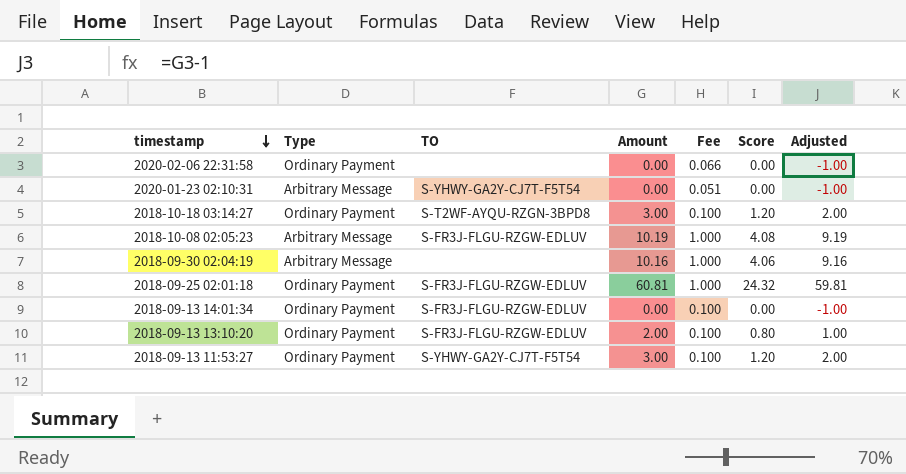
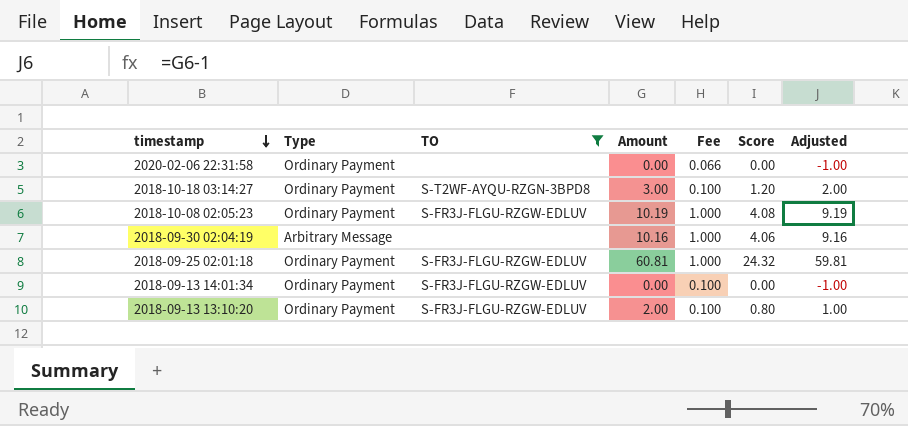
filter: none -> TO != S-YHWY-GA2Y-CJ7T-F5T54
2018-10-08 02:05:23 | Type: Arbitrary Message -> Ordinary Payment

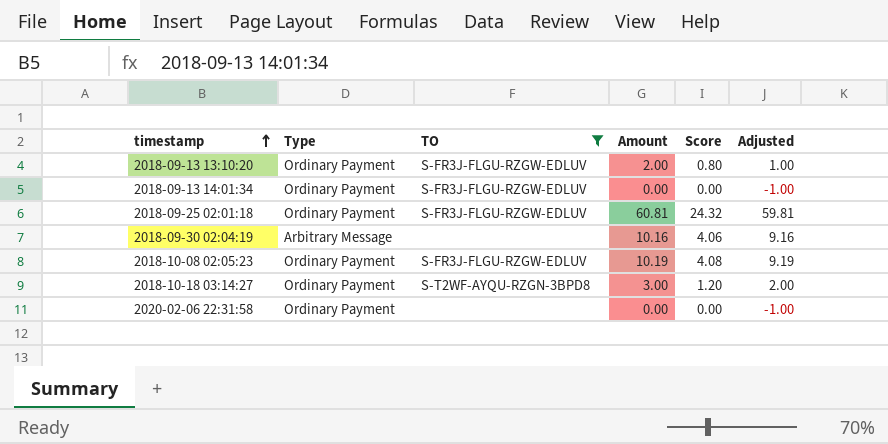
row order: timestamp descending -> timestamp ascending
column Fee | position: 5 -> none

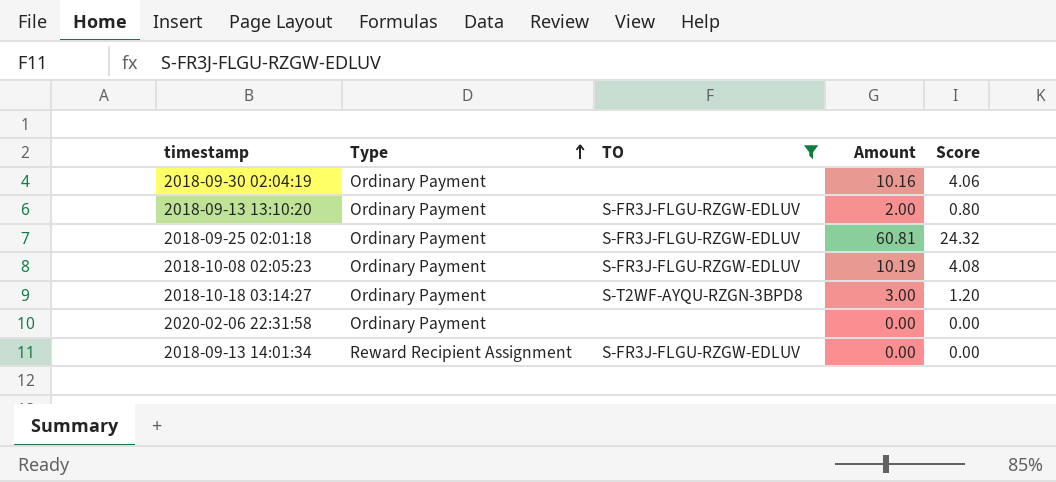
row order: timestamp ascending -> Type ascending
column Adjusted | formula: [Amount] - 1 -> none
2018-09-30 02:04:19 | Type: Arbitrary Message -> Ordinary Payment
2018-09-13 14:01:34 | Type: Ordinary Payment -> Reward Recipient Assignment

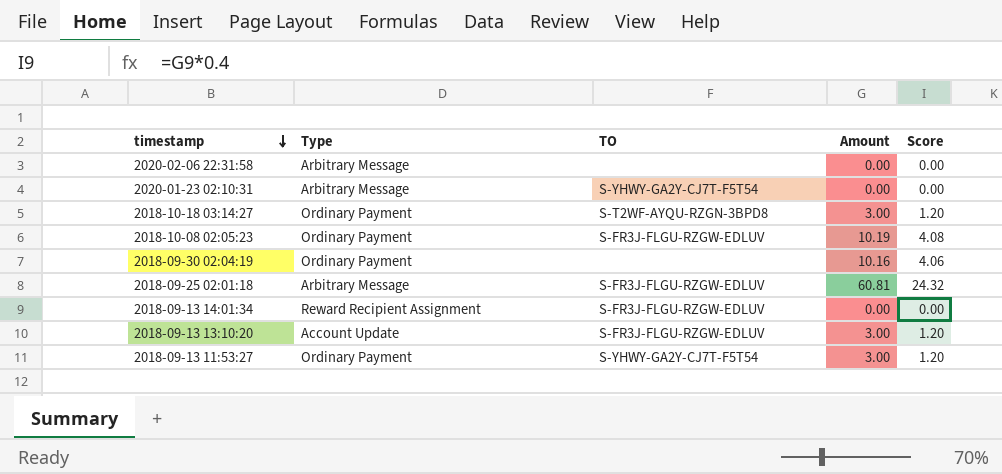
filter: TO != S-YHWY-GA2Y-CJ7T-F5T54 -> none
row order: Type ascending -> timestamp descending
2020-02-06 22:31:58 | Type: Ordinary Payment -> Arbitrary Message
2018-09-25 02:01:18 | Type: Ordinary Payment -> Arbitrary Message
2018-09-13 13:10:20 | Type: Ordinary Payment -> Account Update
2018-09-13 13:10:20 | Amount: 2.00 -> 3.00
2018-09-13 13:10:20 | Score: 0.80 -> 1.20

